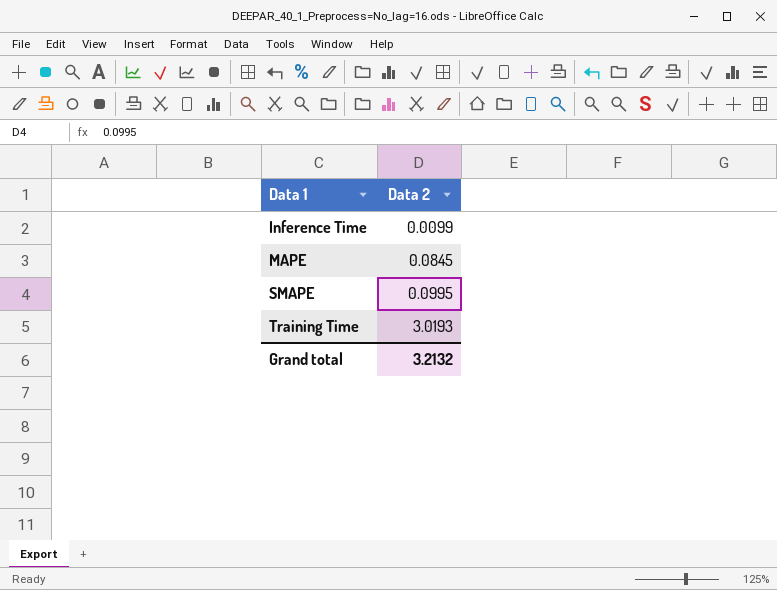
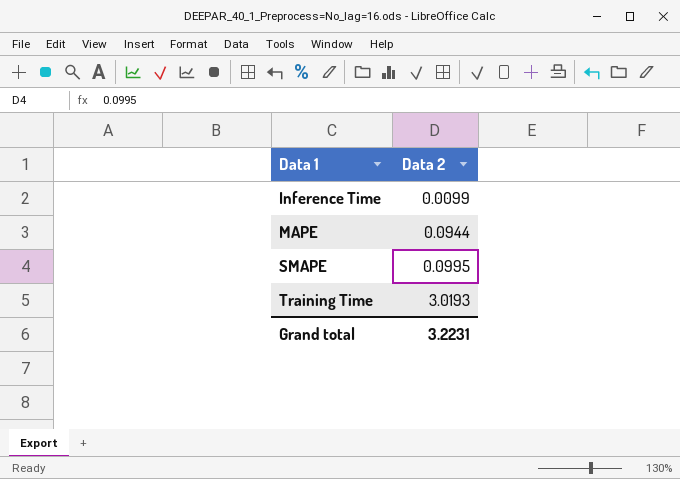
MAPE | Data 2: 0.0845 -> 0.0944
Grand total | Data 2: 3.2132 -> 3.2231

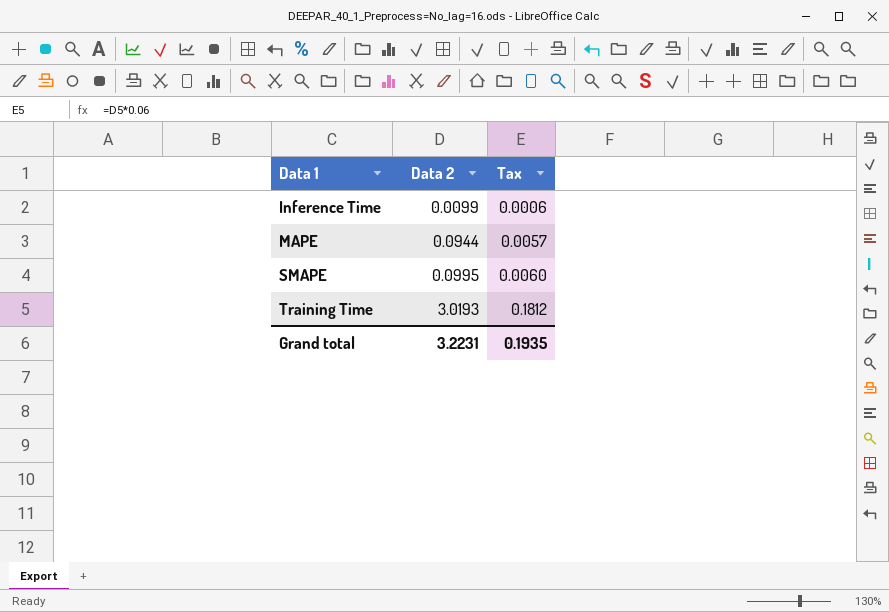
column Tax | formula: none -> [Data 2] * 0.06

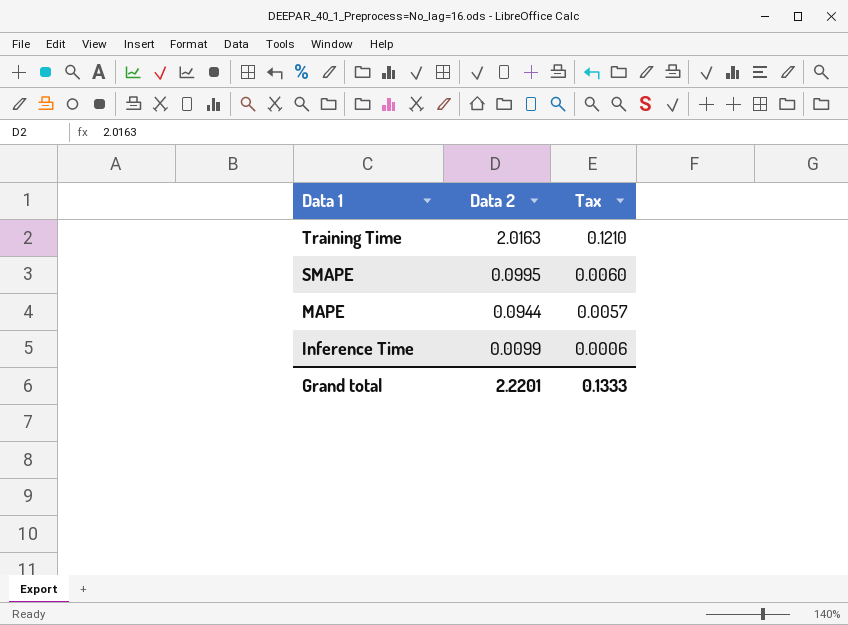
row order: Data 1 ascending -> Data 1 descending
Training Time | Data 2: 3.0193 -> 2.0163
Training Time | Tax: 0.1812 -> 0.1210
Grand total | Data 2: 3.2231 -> 2.2201
Grand total | Tax: 0.1935 -> 0.1333

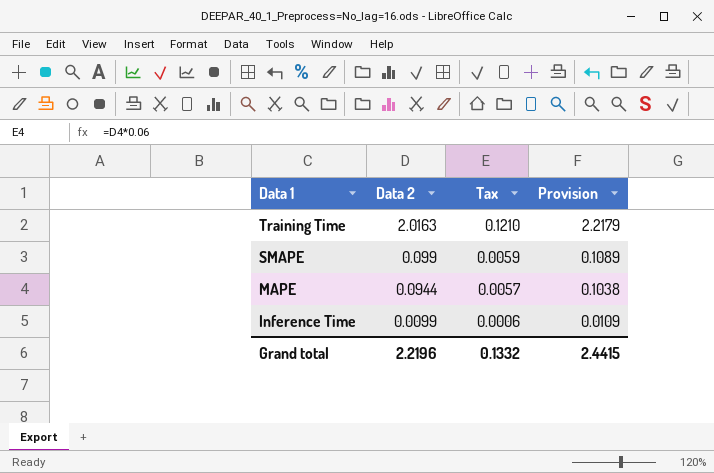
column Provision | formula: none -> [Data 2] * 1.1
SMAPE | Data 2: 0.0995 -> 0.099
SMAPE | Tax: 0.0060 -> 0.0059
Grand total | Data 2: 2.2201 -> 2.2196
Grand total | Tax: 0.1333 -> 0.1332

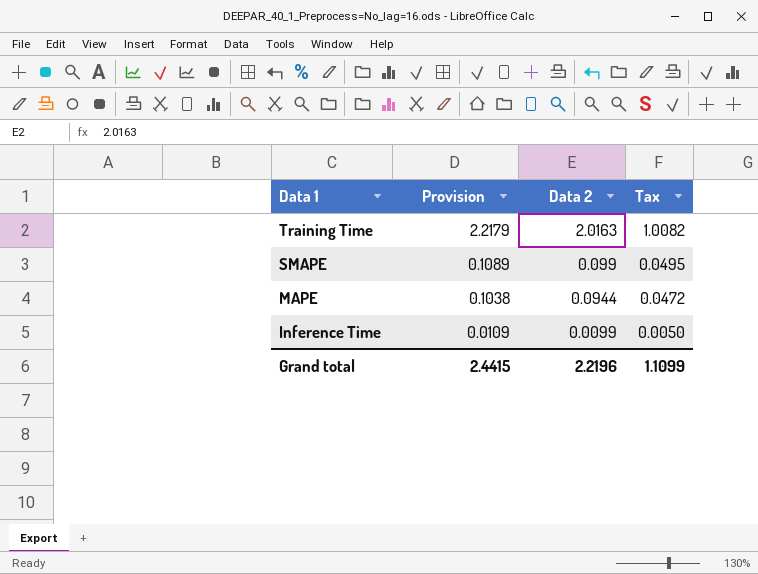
column Provision | position: 4 -> 2
column Tax | formula: [Data 2] * 0.06 -> [Data 2] * 0.5
Grand total | Tax: 0.1332 -> 1.1099

